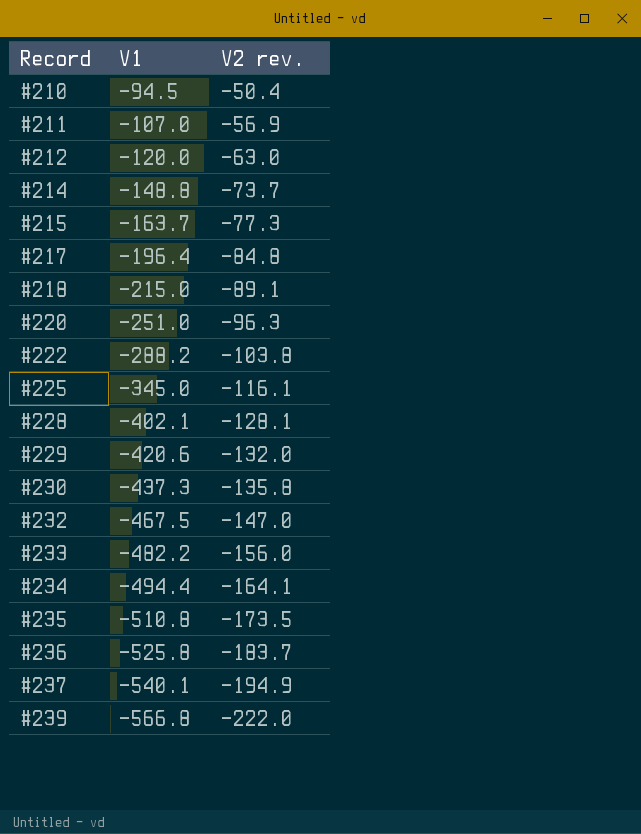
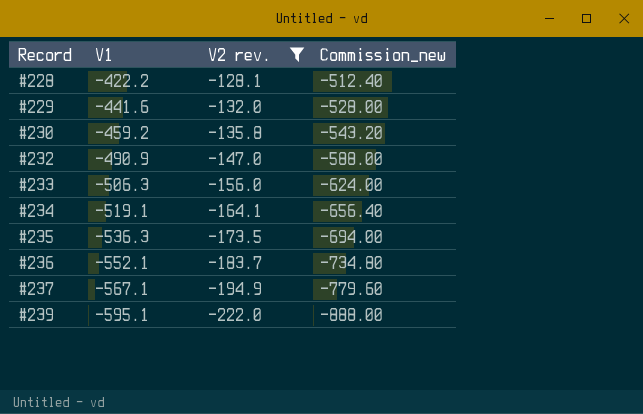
filter: none -> V2 rev. <= -128.1
column Commission_new | formula: none -> [V2 rev.] * 4
#228 | V1: -402.1 -> -422.2
#229 | V1: -420.6 -> -441.6
#230 | V1: -437.3 -> -459.2
#232 | V1: -467.5 -> -490.9
#233 | V1: -482.2 -> -506.3
#234 | V1: -494.4 -> -519.1
#235 | V1: -510.8 -> -536.3
#236 | V1: -525.8 -> -552.1
#237 | V1: -540.1 -> -567.1
#239 | V1: -566.8 -> -595.1

